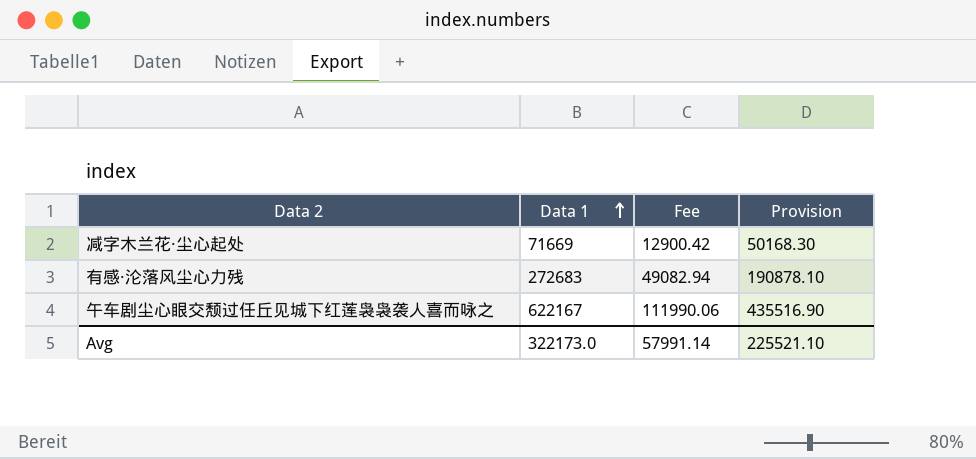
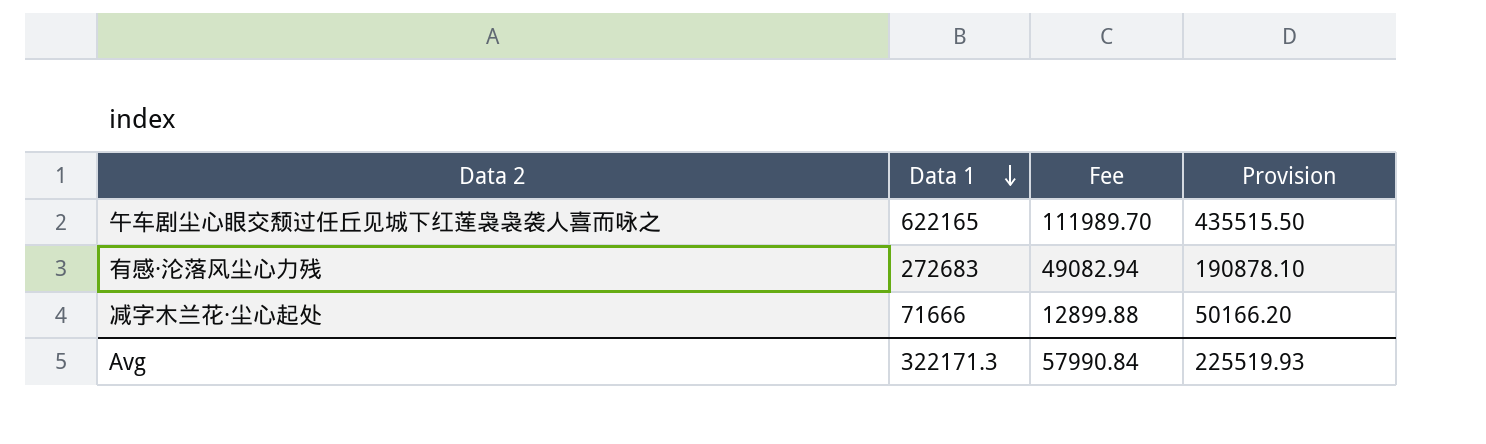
row order: Data 1 ascending -> Data 1 descending
午车剧尘心眼交颓过任丘见城下红莲袅袅袭人喜而咏之 | Data 1: 622167 -> 622165
午车剧尘心眼交颓过任丘见城下红莲袅袅袭人喜而咏之 | Fee: 111990.06 -> 111989.70
午车剧尘心眼交颓过任丘见城下红莲袅袅袭人喜而咏之 | Provision: 435516.90 -> 435515.50
减字木兰花·尘心起处 | Data 1: 71669 -> 71666
减字木兰花·尘心起处 | Fee: 12900.42 -> 12899.88
减字木兰花·尘心起处 | Provision: 50168.30 -> 50166.20
Avg | Data 1: 322173.0 -> 322171.3
Avg | Fee: 57991.14 -> 57990.84
Avg | Provision: 225521.10 -> 225519.93

